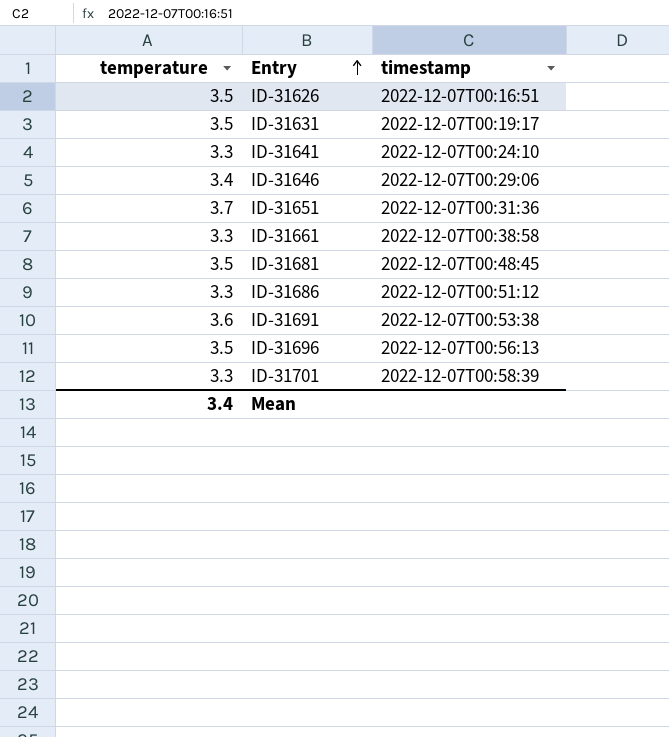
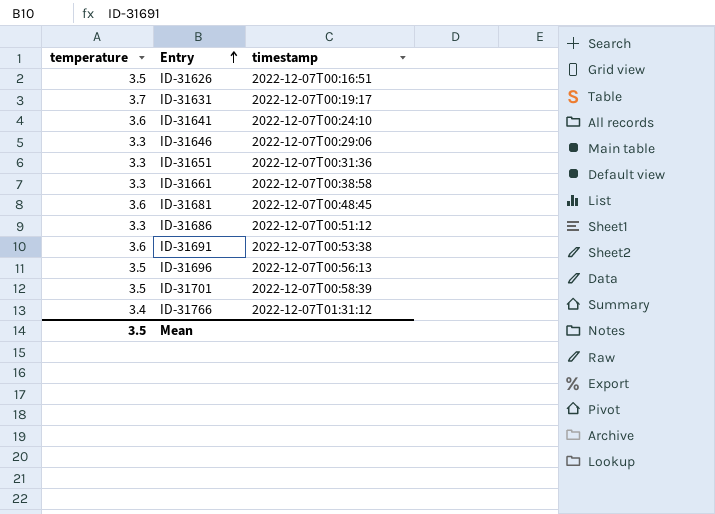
ID-31631 | temperature: 3.5 -> 3.7
ID-31641 | temperature: 3.3 -> 3.6
ID-31646 | temperature: 3.4 -> 3.3
ID-31651 | temperature: 3.7 -> 3.3
ID-31681 | temperature: 3.5 -> 3.6
ID-31701 | temperature: 3.3 -> 3.5
row ID-31766: none -> 3.4 | 2022-12-07T01:31:12
Mean | temperature: 3.4 -> 3.5

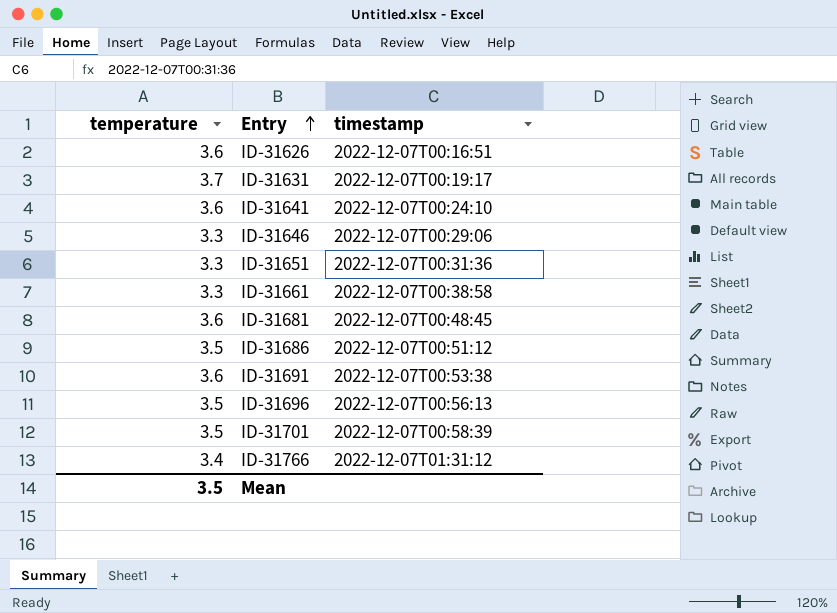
ID-31626 | temperature: 3.5 -> 3.6
ID-31686 | temperature: 3.3 -> 3.5

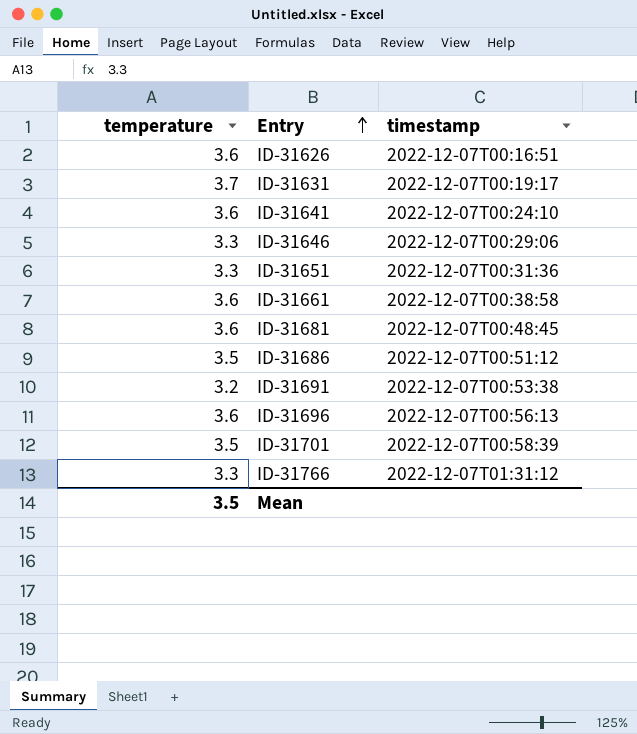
ID-31661 | temperature: 3.3 -> 3.6
ID-31691 | temperature: 3.6 -> 3.2
ID-31696 | temperature: 3.5 -> 3.6
ID-31766 | temperature: 3.4 -> 3.3

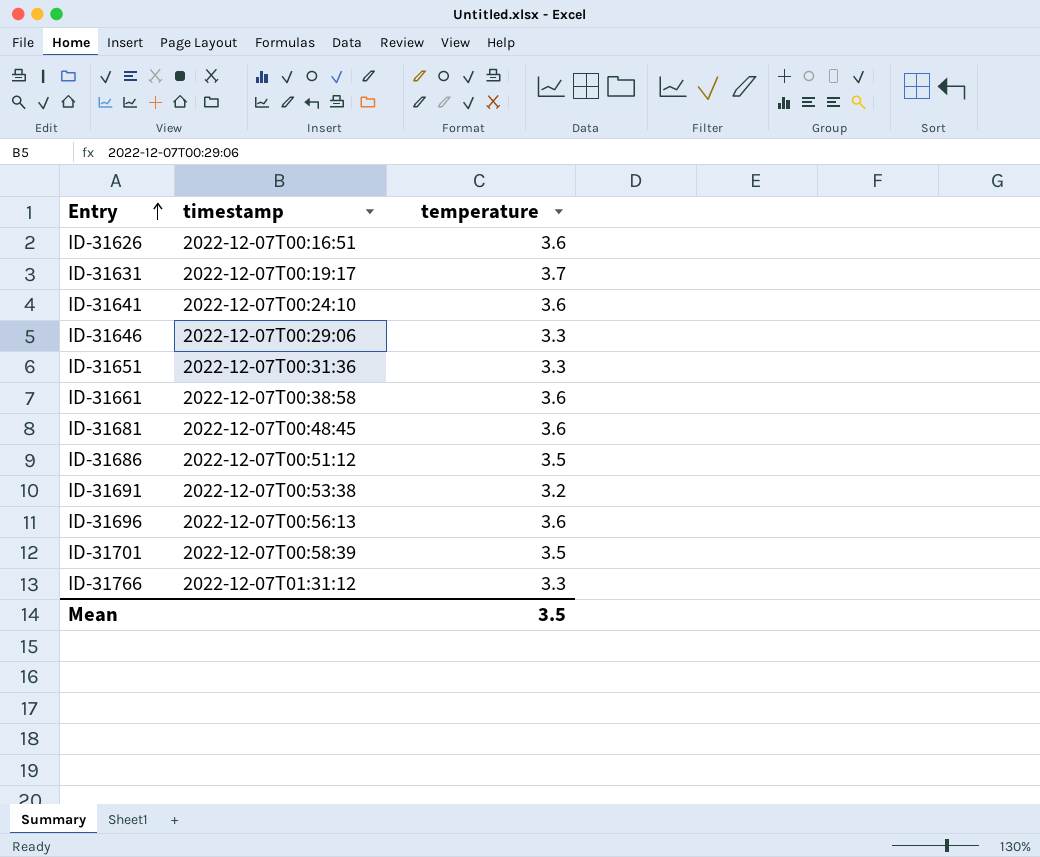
column temperature | position: 1 -> 3

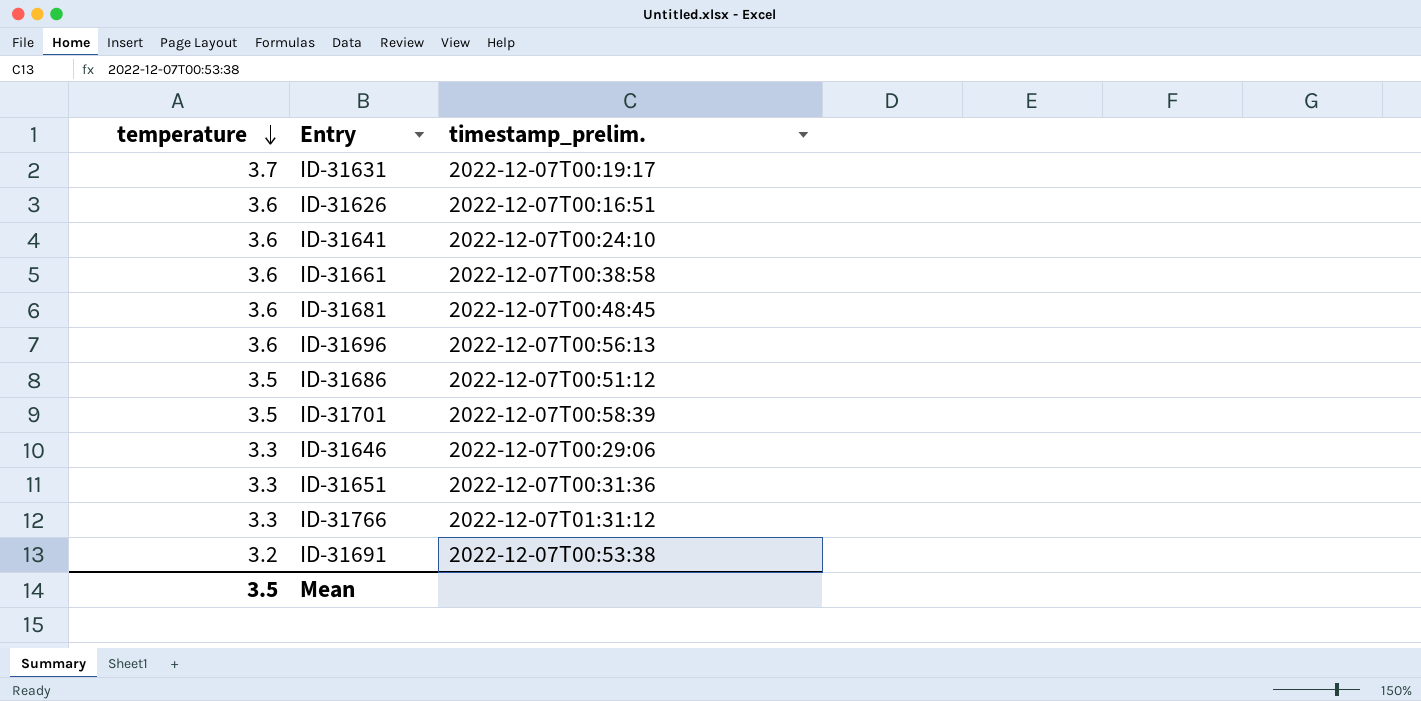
row order: Entry ascending -> temperature descending
column temperature | position: 3 -> 1
column name: timestamp -> timestamp_prelim.

